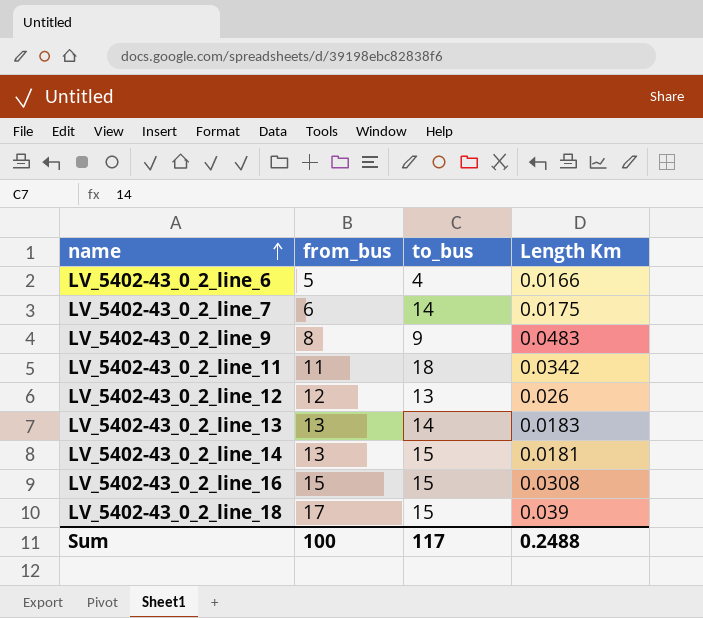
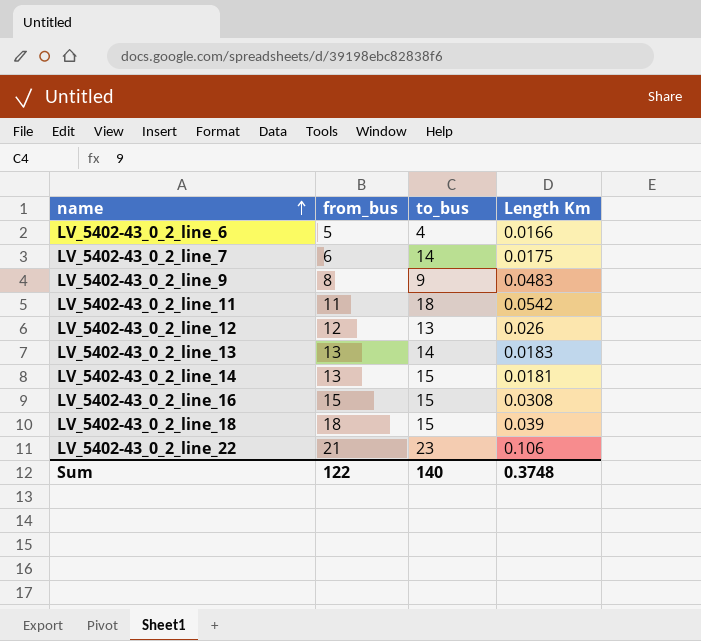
LV_5402-43_0_2_line_11 | Length Km: 0.0342 -> 0.0542
LV_5402-43_0_2_line_18 | from_bus: 17 -> 18
row LV_5402-43_0_2_line_22: none -> 21 | 23 | 0.106
Sum | from_bus: 100 -> 122
Sum | to_bus: 117 -> 140
Sum | Length Km: 0.2488 -> 0.3748

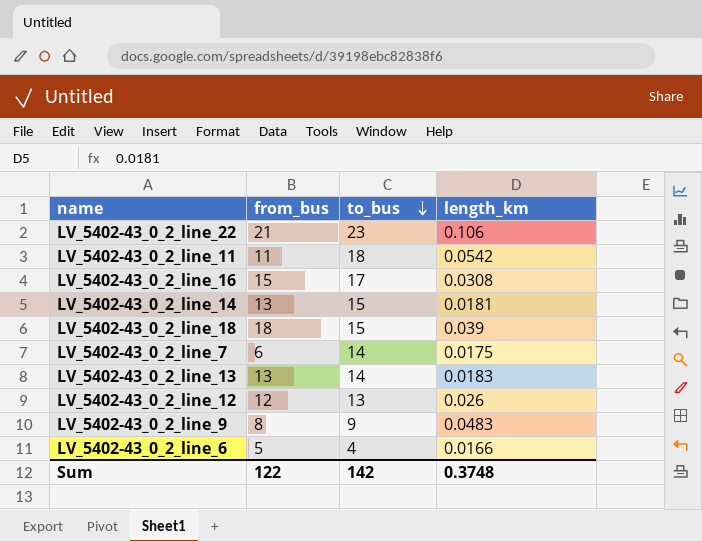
row order: name ascending -> to_bus descending
column name: Length Km -> length_km
LV_5402-43_0_2_line_16 | to_bus: 15 -> 17
Sum | to_bus: 140 -> 142

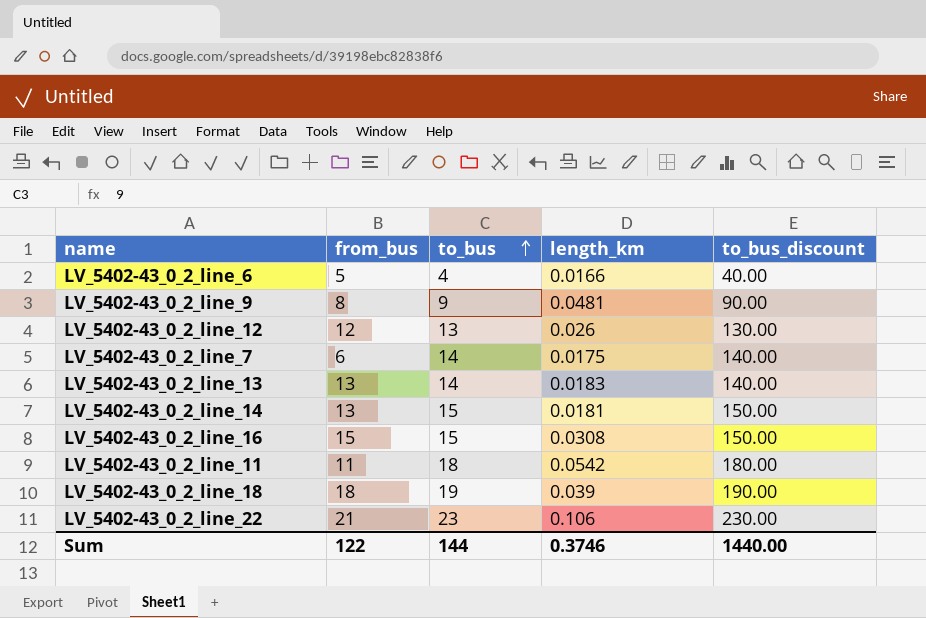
row order: to_bus descending -> to_bus ascending
column to_bus_discount | formula: none -> [to_bus] * 10
LV_5402-43_0_2_line_9 | length_km: 0.0483 -> 0.0481
LV_5402-43_0_2_line_16 | to_bus: 17 -> 15
LV_5402-43_0_2_line_18 | to_bus: 15 -> 19
Sum | to_bus: 142 -> 144
Sum | length_km: 0.3748 -> 0.3746

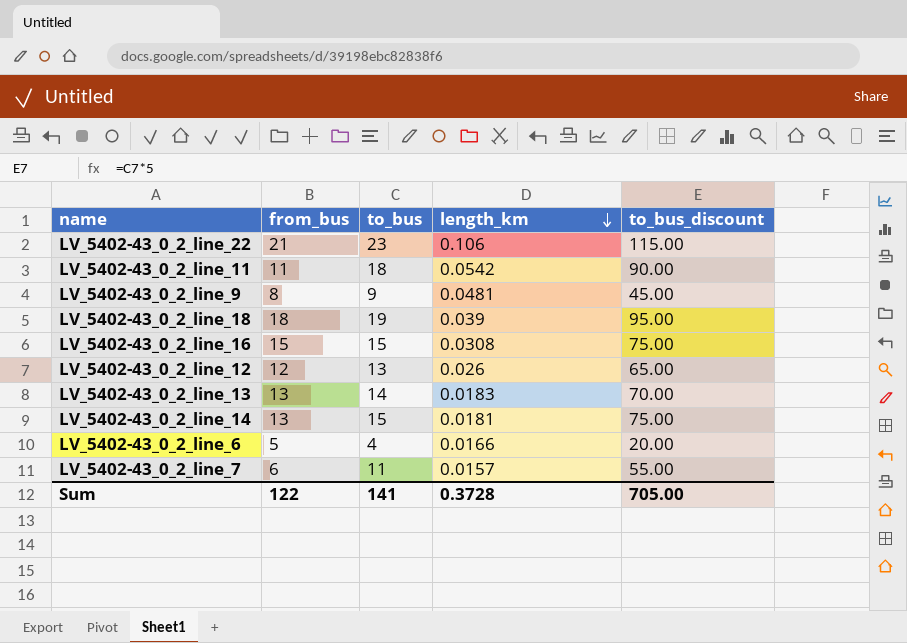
row order: to_bus ascending -> length_km descending
column to_bus_discount | formula: [to_bus] * 10 -> [to_bus] * 5
LV_5402-43_0_2_line_7 | to_bus: 14 -> 11
LV_5402-43_0_2_line_7 | length_km: 0.0175 -> 0.0157
Sum | to_bus: 144 -> 141
Sum | length_km: 0.3746 -> 0.3728
Sum | to_bus_discount: 1440.00 -> 705.00

